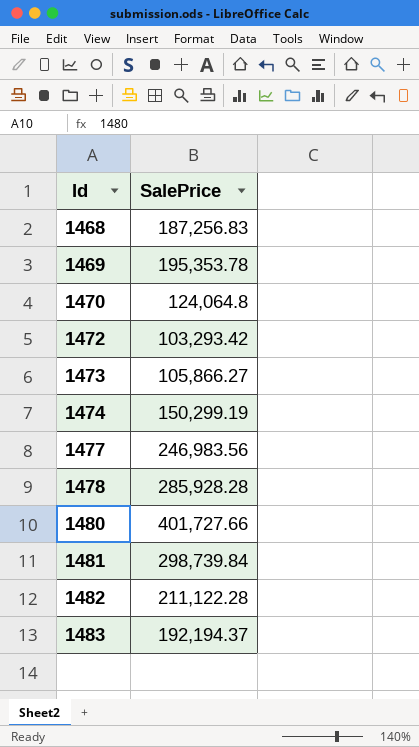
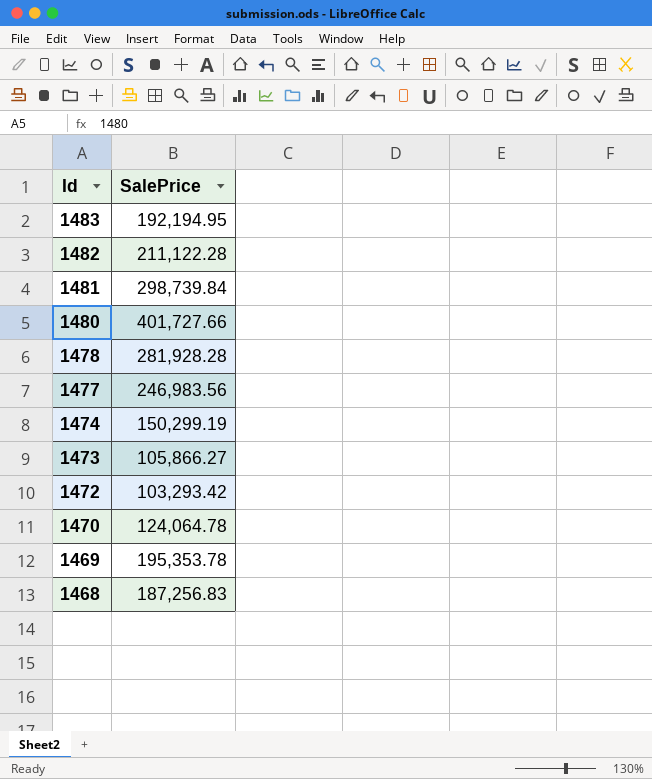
row order: Id ascending -> Id descending
1483 | SalePrice: 192,194.37 -> 192,194.95
1478 | SalePrice: 285,928.28 -> 281,928.28
1470 | SalePrice: 124,064.8 -> 124,064.78

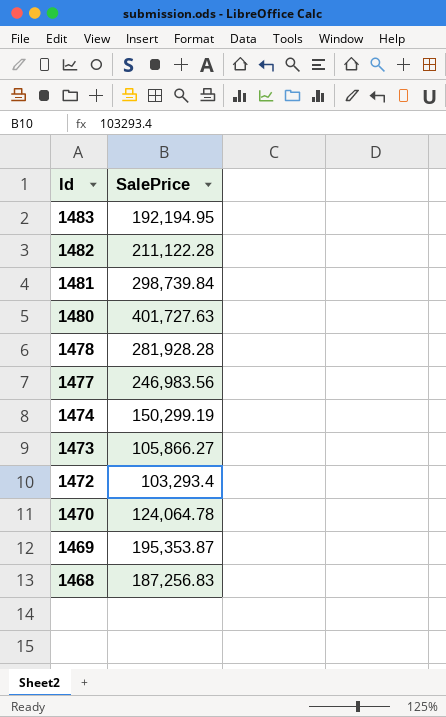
1480 | SalePrice: 401,727.66 -> 401,727.63
1472 | SalePrice: 103,293.42 -> 103,293.4
1469 | SalePrice: 195,353.78 -> 195,353.87

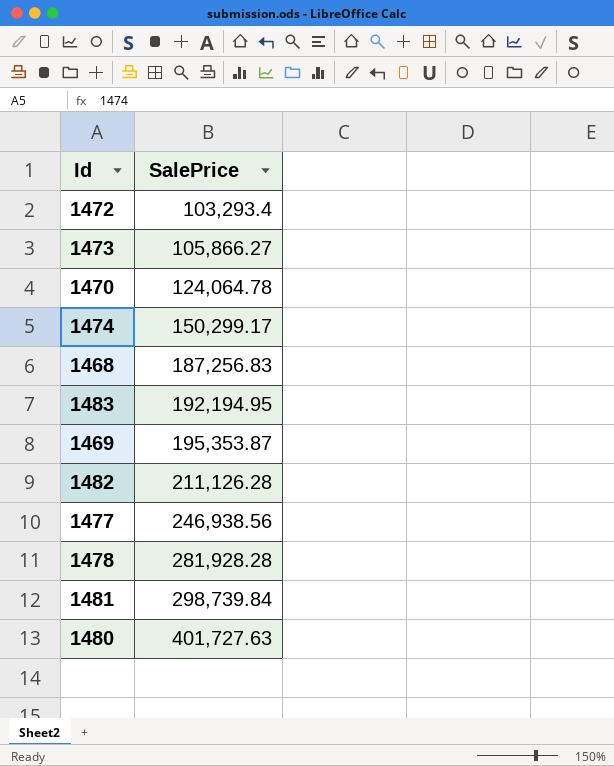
row order: Id descending -> SalePrice ascending
1474 | SalePrice: 150,299.19 -> 150,299.17
1482 | SalePrice: 211,122.28 -> 211,126.28
1477 | SalePrice: 246,983.56 -> 246,938.56

